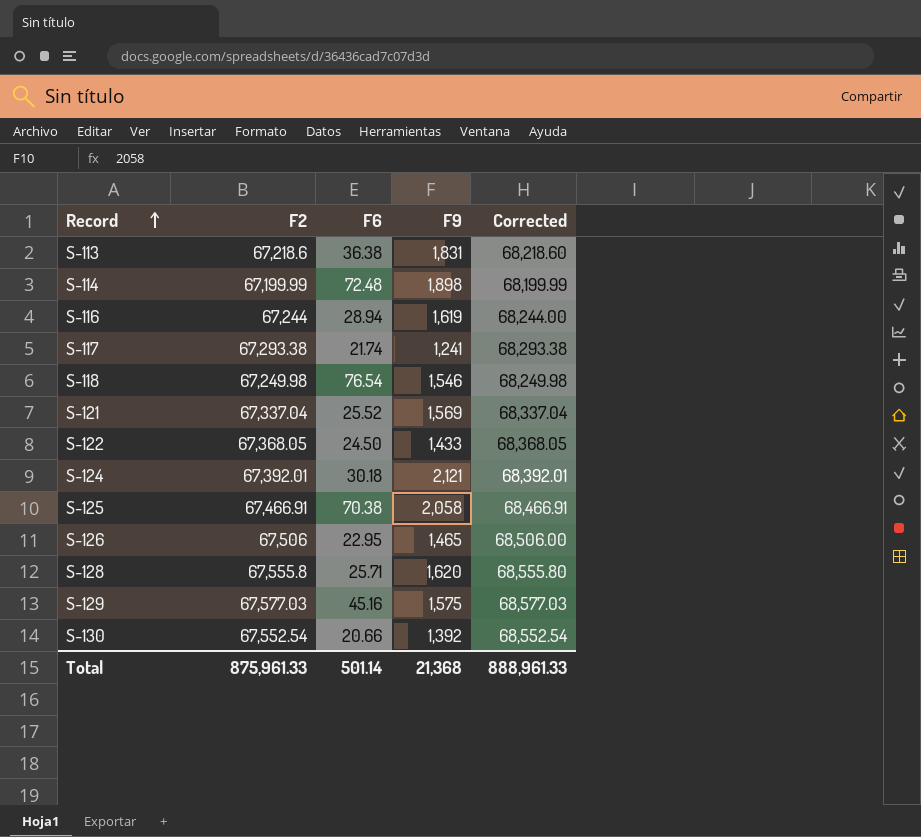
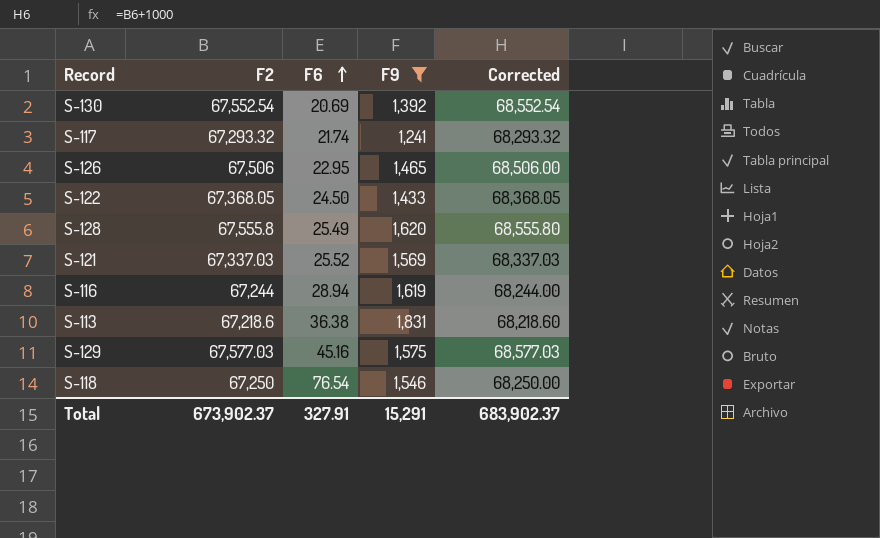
filter: none -> F9 <= 1,831
row order: Record ascending -> F6 ascending
S-130 | F6: 20.66 -> 20.69
S-117 | F2: 67,293.38 -> 67,293.32
S-117 | Corrected: 68,293.38 -> 68,293.32
S-128 | F6: 25.71 -> 25.49
S-121 | F2: 67,337.04 -> 67,337.03
S-121 | Corrected: 68,337.04 -> 68,337.03
S-118 | F2: 67,249.98 -> 67,250
S-118 | Corrected: 68,249.98 -> 68,250.00
Total | F2: 875,961.33 -> 673,902.37
Total | F6: 501.14 -> 327.91
Total | F9: 21,368 -> 15,291
Total | Corrected: 888,961.33 -> 683,902.37

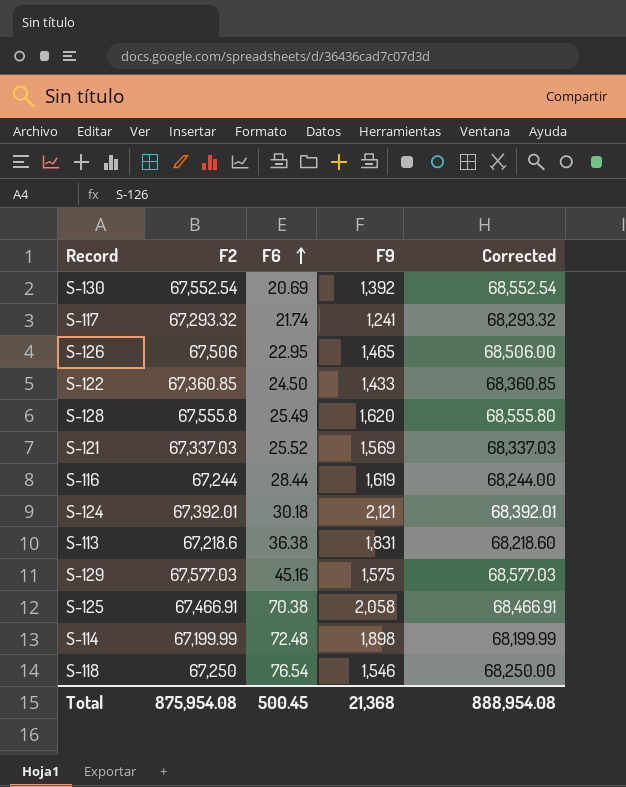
filter: F9 <= 1,831 -> none
S-122 | F2: 67,368.05 -> 67,360.85
S-122 | Corrected: 68,368.05 -> 68,360.85
S-116 | F6: 28.94 -> 28.44
Total | F2: 673,902.37 -> 875,954.08
Total | F6: 327.91 -> 500.45
Total | F9: 15,291 -> 21,368
Total | Corrected: 683,902.37 -> 888,954.08

